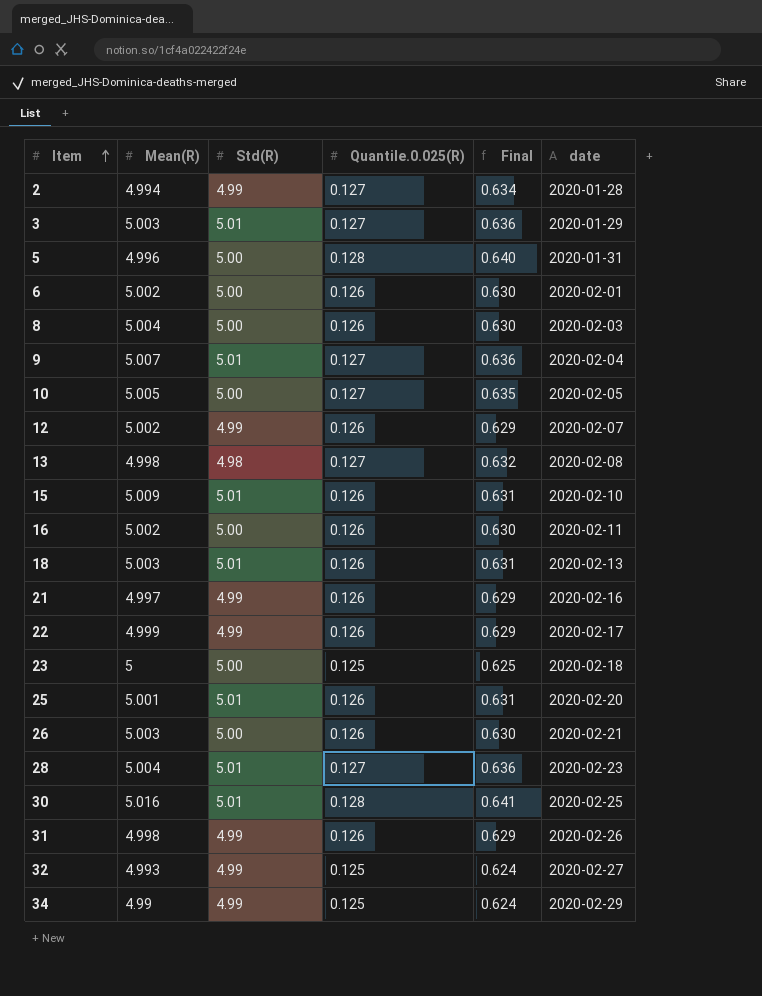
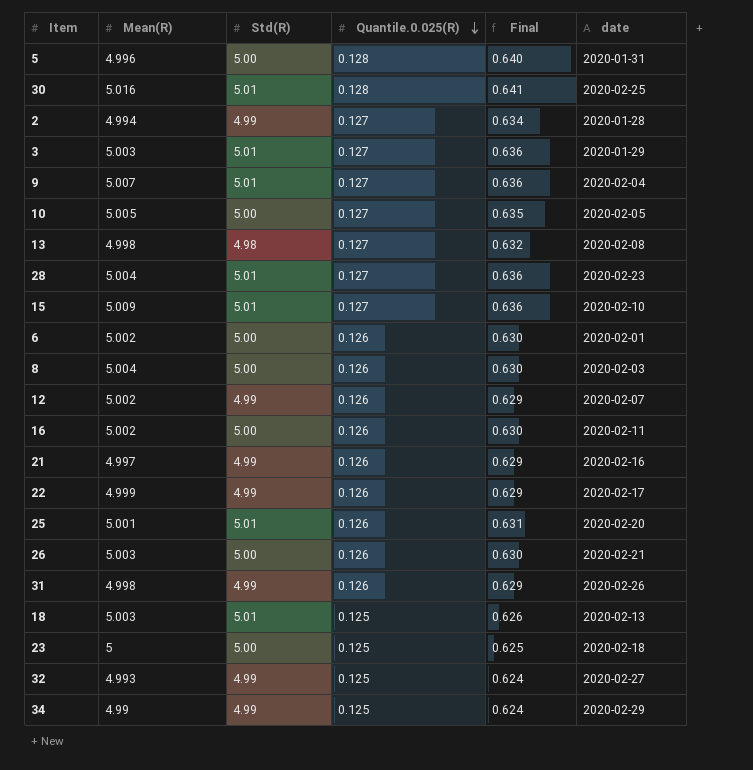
row order: Item ascending -> Quantile.0.025(R) descending
15 | Quantile.0.025(R): 0.126 -> 0.127
15 | Final: 0.631 -> 0.636
18 | Quantile.0.025(R): 0.126 -> 0.125
18 | Final: 0.631 -> 0.626

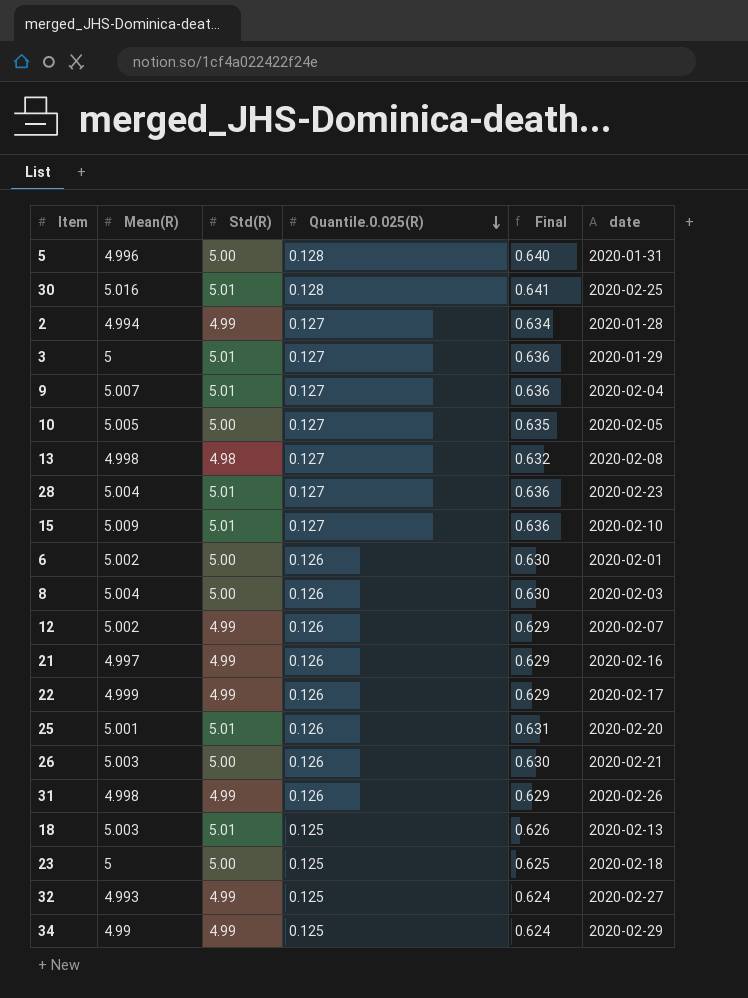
row 16: 5.002 | 5.00 | 0.126 | 0.630 | 2020-02-11 -> none
3 | Mean(R): 5.003 -> 5

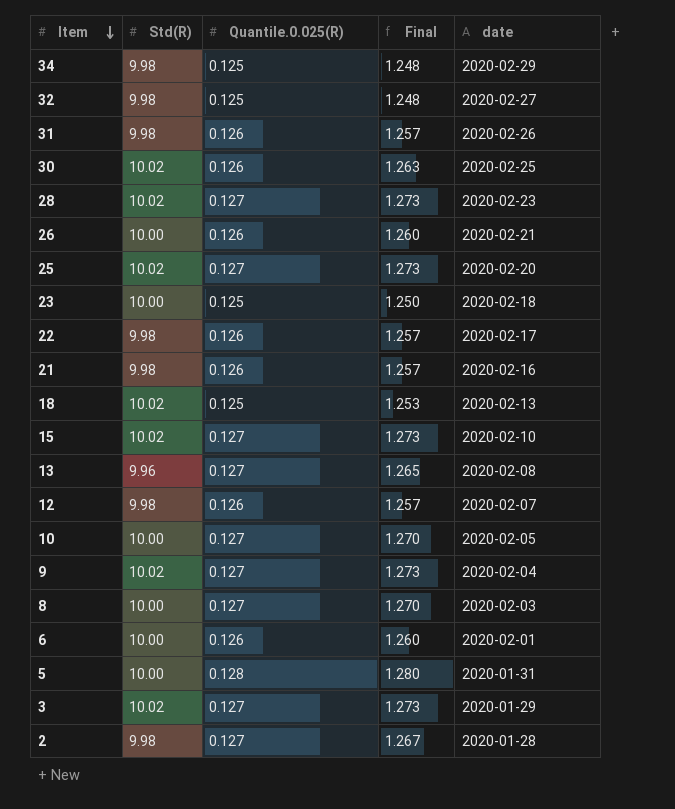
row order: Quantile.0.025(R) descending -> Item descending
column Mean(R) | position: 2 -> none
34 | Std(R): 4.99 -> 9.98
34 | Final: 0.624 -> 1.248
32 | Std(R): 4.99 -> 9.98
32 | Final: 0.624 -> 1.248
31 | Std(R): 4.99 -> 9.98
31 | Final: 0.629 -> 1.257
30 | Std(R): 5.01 -> 10.02
30 | Quantile.0.025(R): 0.128 -> 0.126
30 | Final: 0.641 -> 1.263
28 | Std(R): 5.01 -> 10.02
28 | Final: 0.636 -> 1.273
26 | Std(R): 5.00 -> 10.00
26 | Final: 0.630 -> 1.260
25 | Std(R): 5.01 -> 10.02
25 | Quantile.0.025(R): 0.126 -> 0.127
25 | Final: 0.631 -> 1.273
23 | Std(R): 5.00 -> 10.00
23 | Final: 0.625 -> 1.250
22 | Std(R): 4.99 -> 9.98
22 | Final: 0.629 -> 1.257
21 | Std(R): 4.99 -> 9.98
21 | Final: 0.629 -> 1.257
18 | Std(R): 5.01 -> 10.02
18 | Final: 0.626 -> 1.253
15 | Std(R): 5.01 -> 10.02
15 | Final: 0.636 -> 1.273
13 | Std(R): 4.98 -> 9.96
13 | Final: 0.632 -> 1.265
12 | Std(R): 4.99 -> 9.98
12 | Final: 0.629 -> 1.257
10 | Std(R): 5.00 -> 10.00
10 | Final: 0.635 -> 1.270
9 | Std(R): 5.01 -> 10.02
9 | Final: 0.636 -> 1.273
8 | Std(R): 5.00 -> 10.00
8 | Quantile.0.025(R): 0.126 -> 0.127
8 | Final: 0.630 -> 1.270
6 | Std(R): 5.00 -> 10.00
6 | Final: 0.630 -> 1.260
5 | Std(R): 5.00 -> 10.00
5 | Final: 0.640 -> 1.280
3 | Std(R): 5.01 -> 10.02
3 | Final: 0.636 -> 1.273
2 | Std(R): 4.99 -> 9.98
2 | Final: 0.634 -> 1.267

